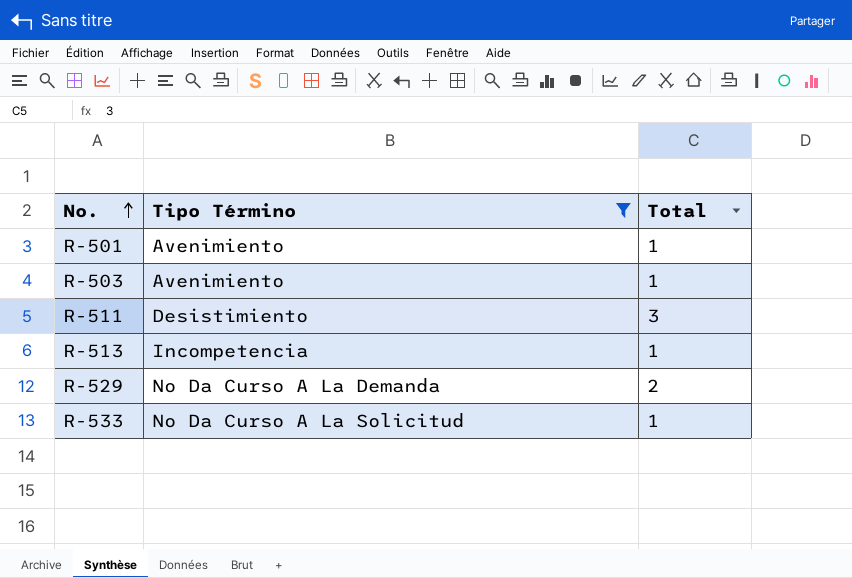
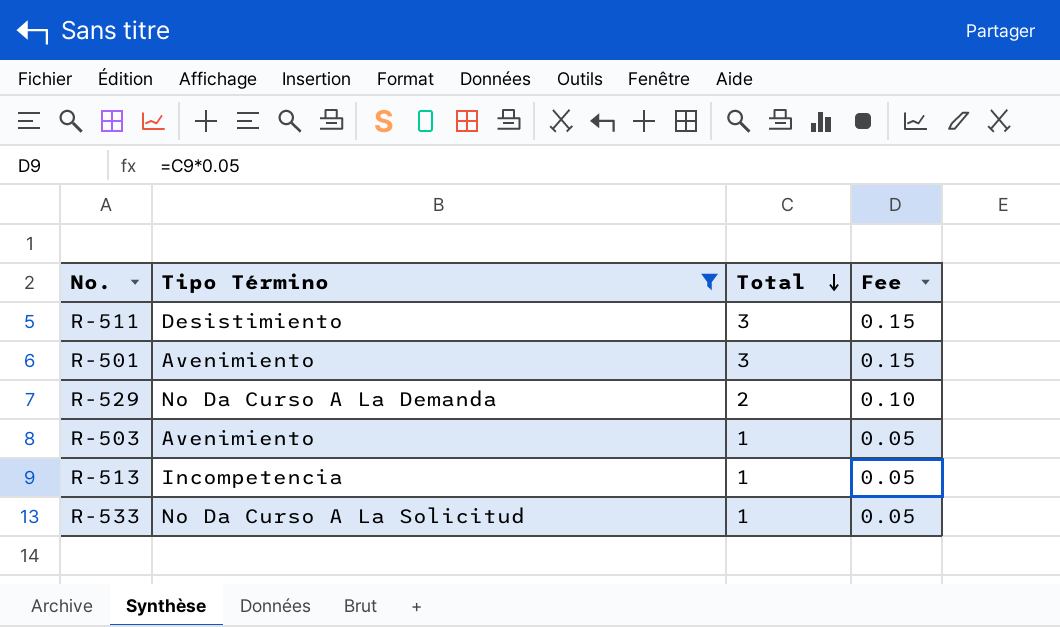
row order: No. ascending -> Total descending
column Fee | formula: none -> [Total] * 0.05
R-501 | Total: 1 -> 3

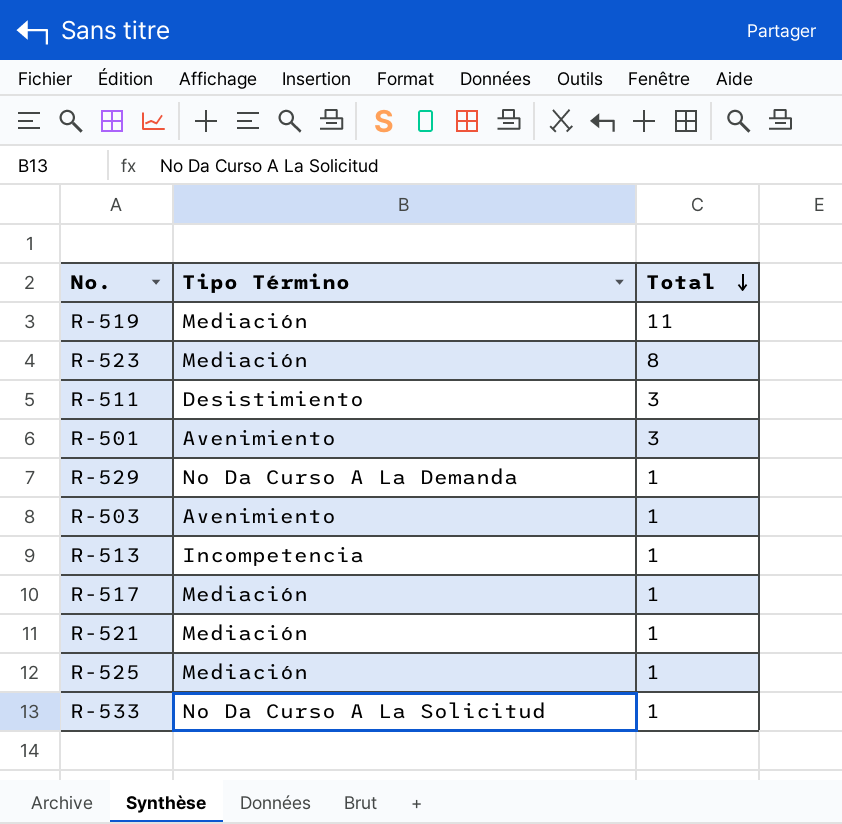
filter: Tipo Término != Mediación -> none
column Fee | formula: [Total] * 0.05 -> none
R-529 | Total: 2 -> 1

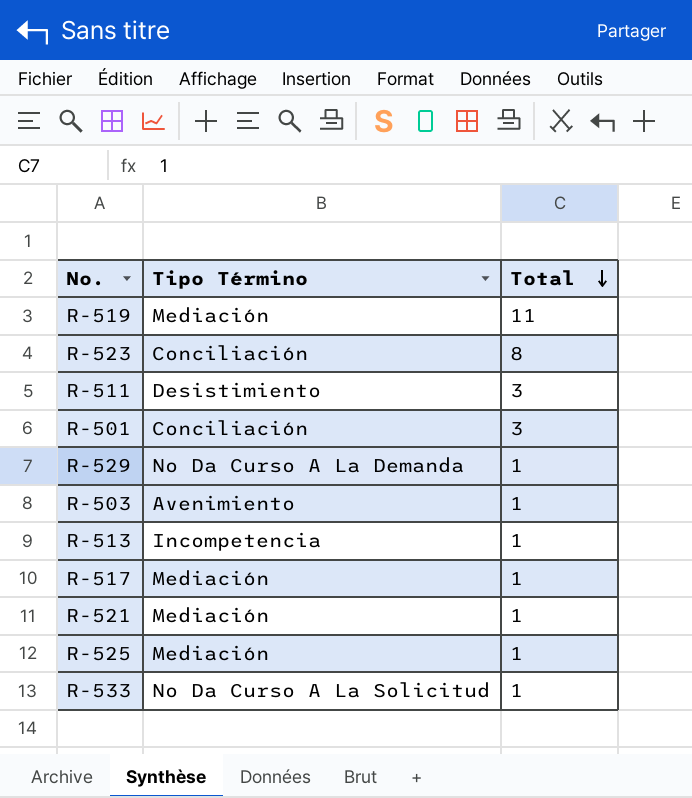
R-523 | Tipo Término: Mediación -> Conciliación
R-501 | Tipo Término: Avenimiento -> Conciliación

